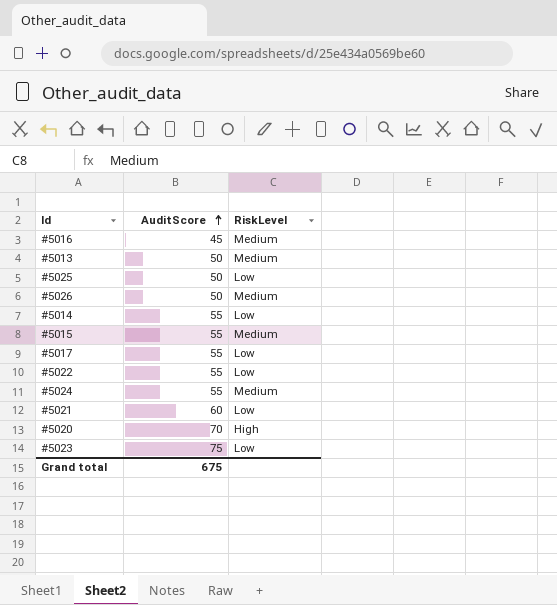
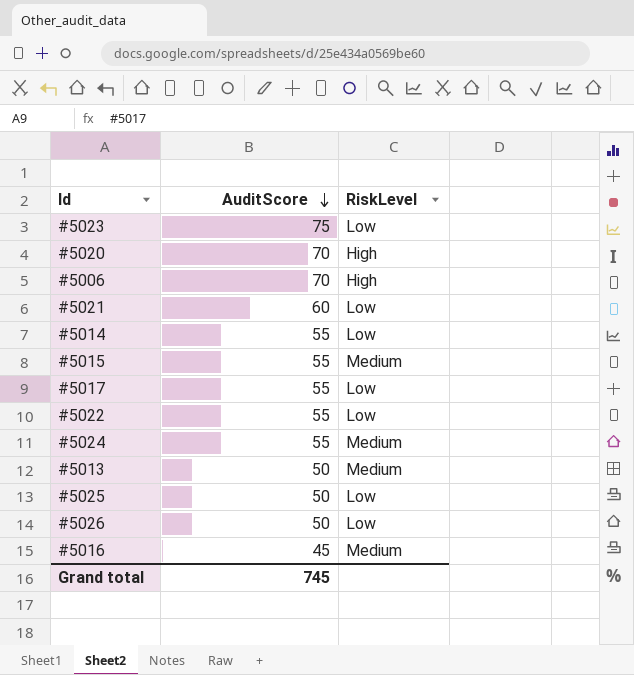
row order: AuditScore ascending -> AuditScore descending
row #5006: none -> 70 | High
#5026 | RiskLevel: Medium -> Low
Grand total | AuditScore: 675 -> 745

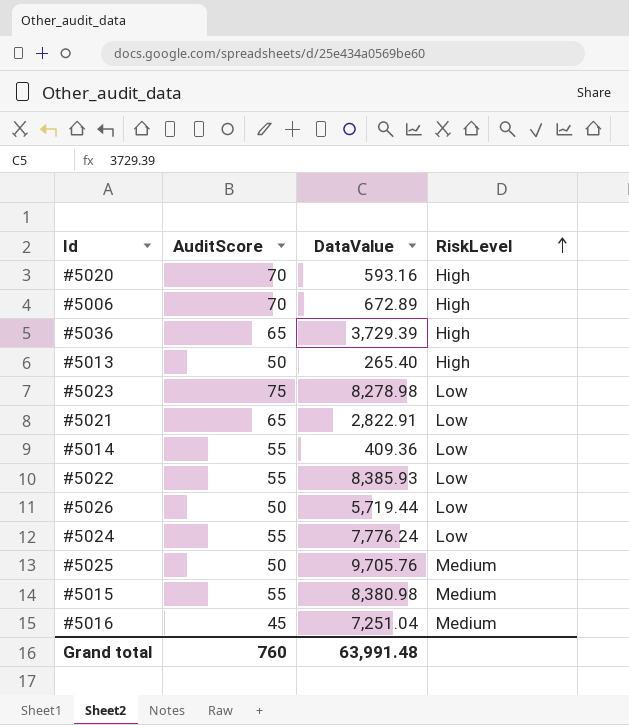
row order: AuditScore descending -> RiskLevel ascending
column DataValue | position: none -> 3
row #5017: 55 | Low -> none
row #5036: none -> 65 | 3,729.39 | High
#5013 | RiskLevel: Medium -> High
#5021 | AuditScore: 60 -> 65
#5024 | RiskLevel: Medium -> Low
#5025 | RiskLevel: Low -> Medium
Grand total | AuditScore: 745 -> 760

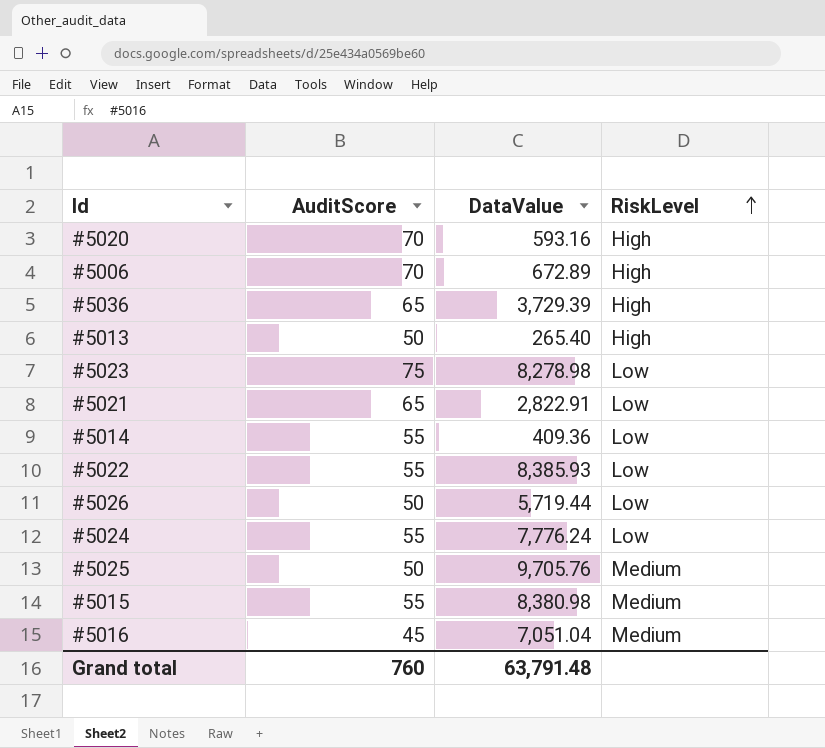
#5016 | DataValue: 7,251.04 -> 7,051.04
Grand total | DataValue: 63,991.48 -> 63,791.48

